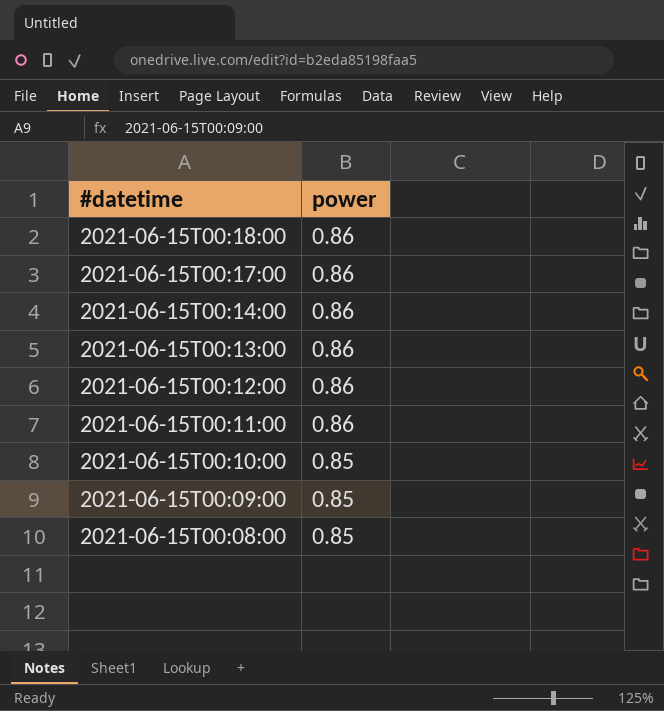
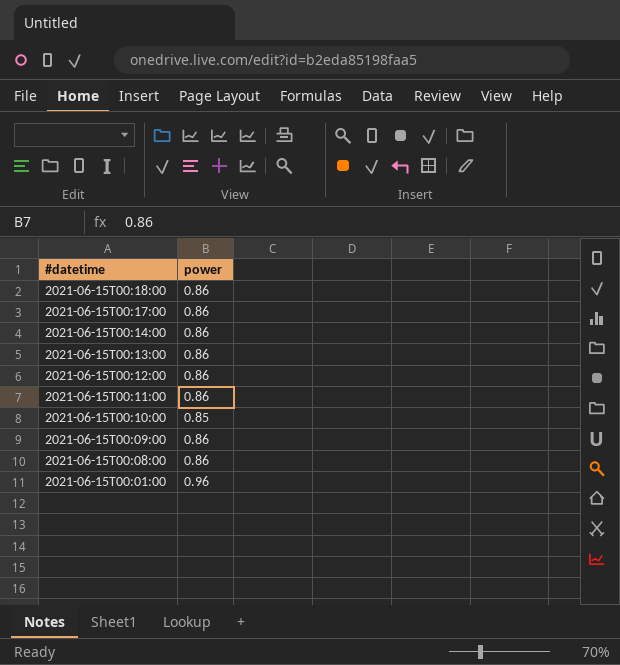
2021-06-15T00:09:00 | power: 0.85 -> 0.86
2021-06-15T00:08:00 | power: 0.85 -> 0.86
row 2021-06-15T00:01:00: none -> 0.96

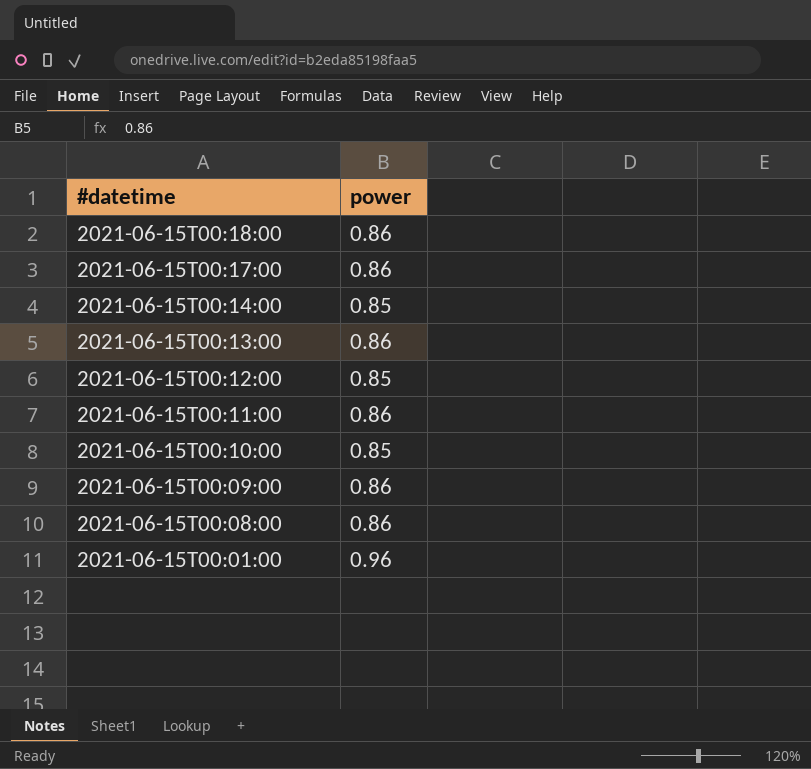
2021-06-15T00:14:00 | power: 0.86 -> 0.85
2021-06-15T00:12:00 | power: 0.86 -> 0.85

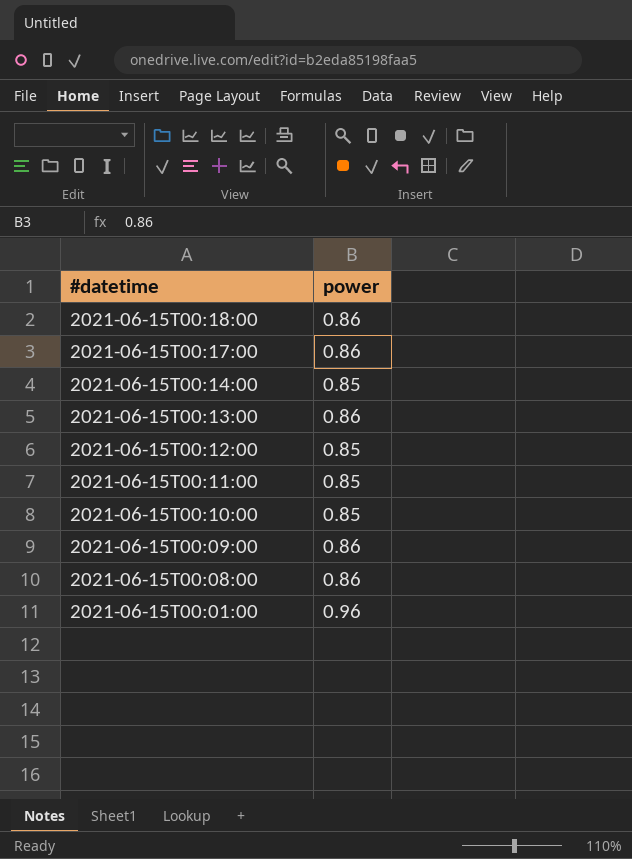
2021-06-15T00:11:00 | power: 0.86 -> 0.85

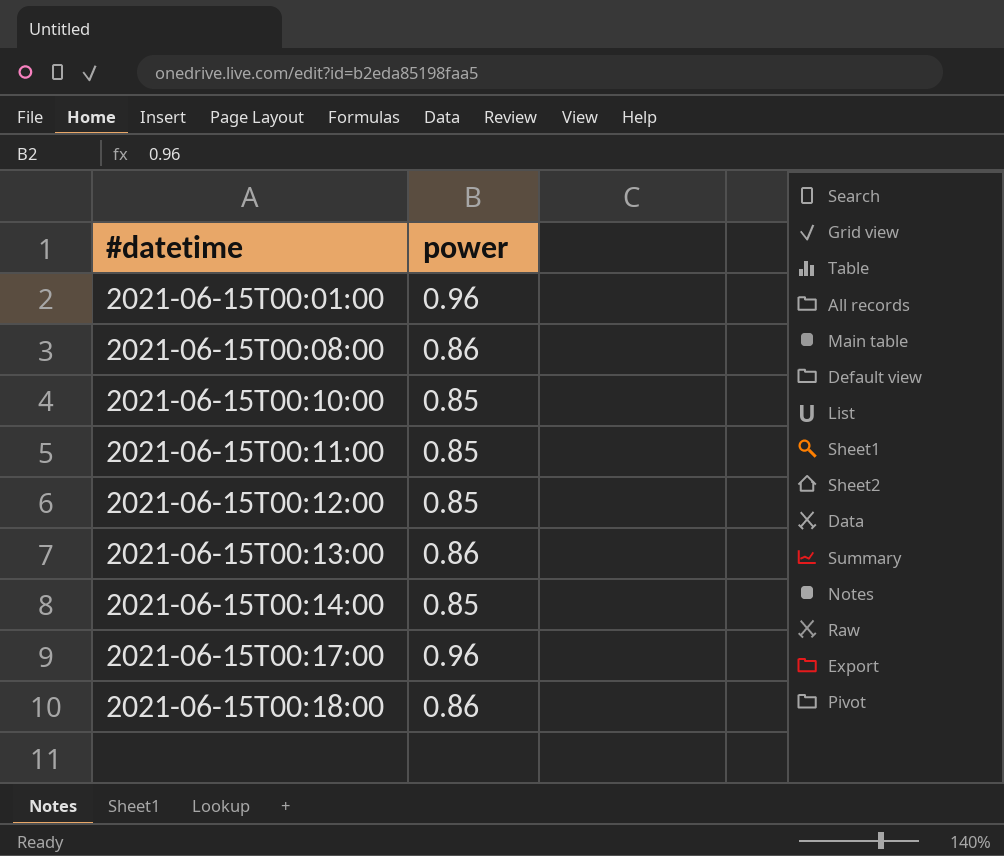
row order: #datetime descending -> #datetime ascending
row 2021-06-15T00:09:00: 0.86 -> none
2021-06-15T00:17:00 | power: 0.86 -> 0.96

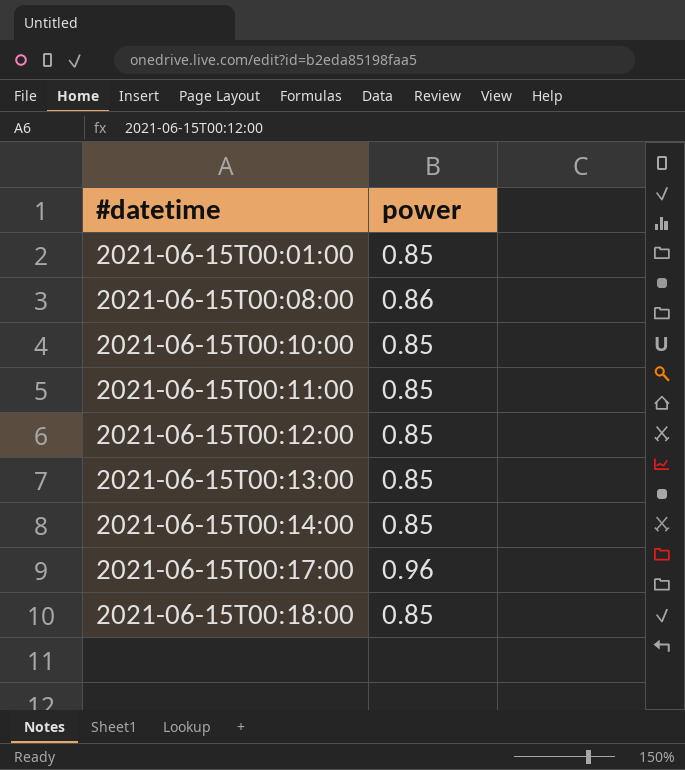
2021-06-15T00:01:00 | power: 0.96 -> 0.85
2021-06-15T00:13:00 | power: 0.86 -> 0.85
2021-06-15T00:18:00 | power: 0.86 -> 0.85

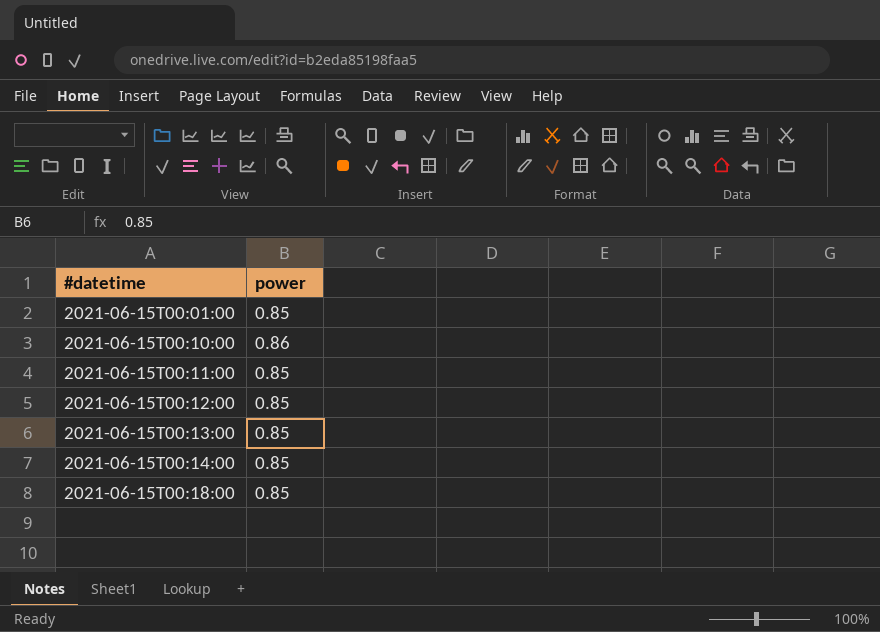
row 2021-06-15T00:08:00: 0.86 -> none
row 2021-06-15T00:17:00: 0.96 -> none
2021-06-15T00:10:00 | power: 0.85 -> 0.86

